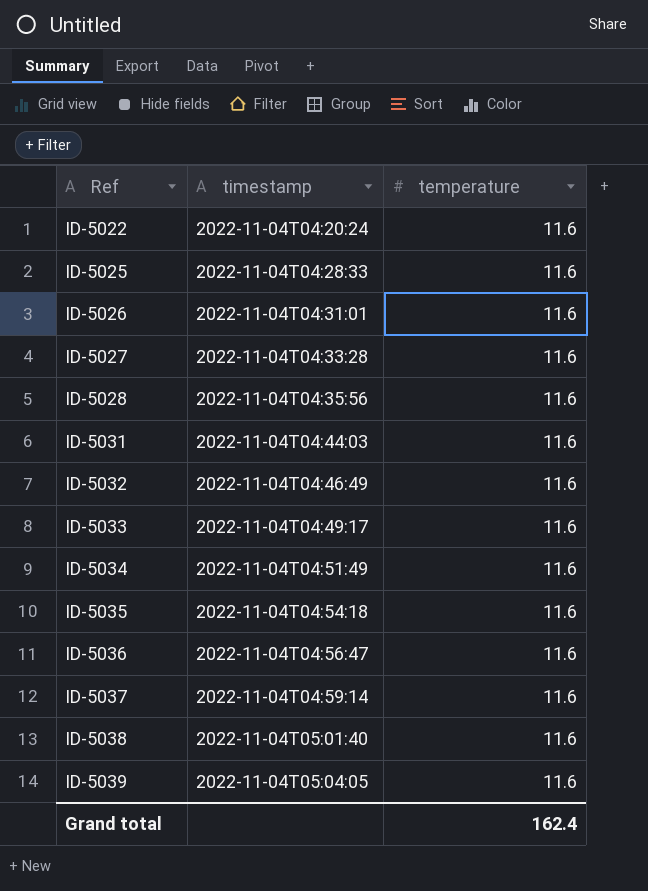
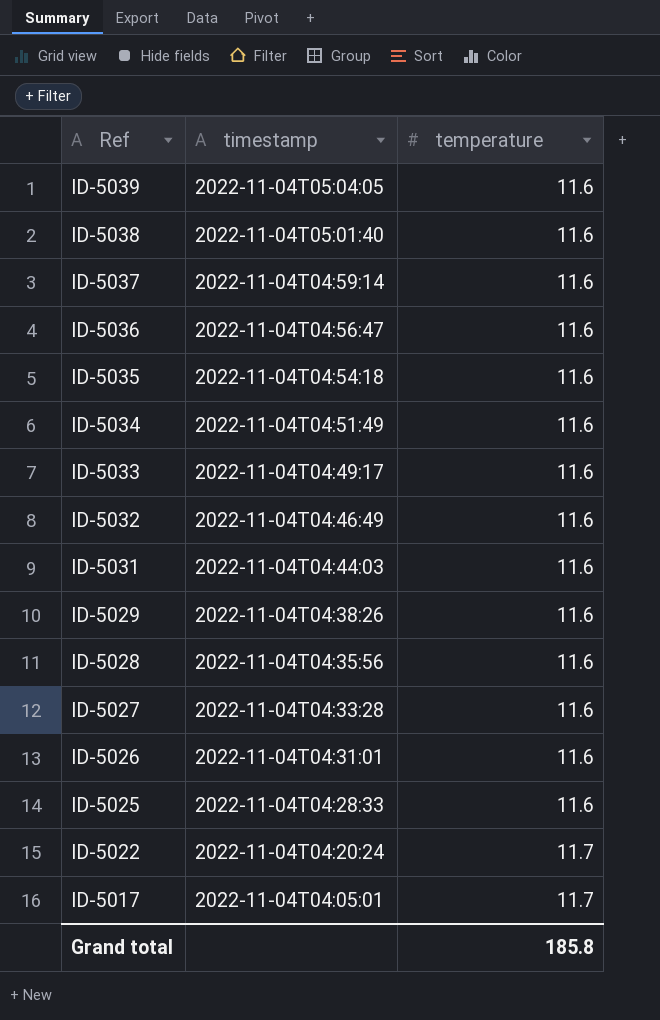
row order: Ref ascending -> Ref descending
row ID-5029: none -> 2022-11-04T04:38:26 | 11.6
ID-5022 | temperature: 11.6 -> 11.7
row ID-5017: none -> 2022-11-04T04:05:01 | 11.7
Grand total | temperature: 162.4 -> 185.8

